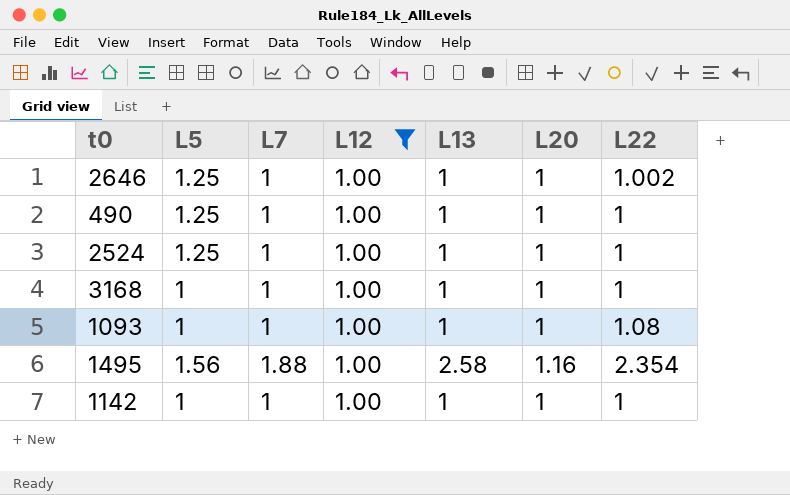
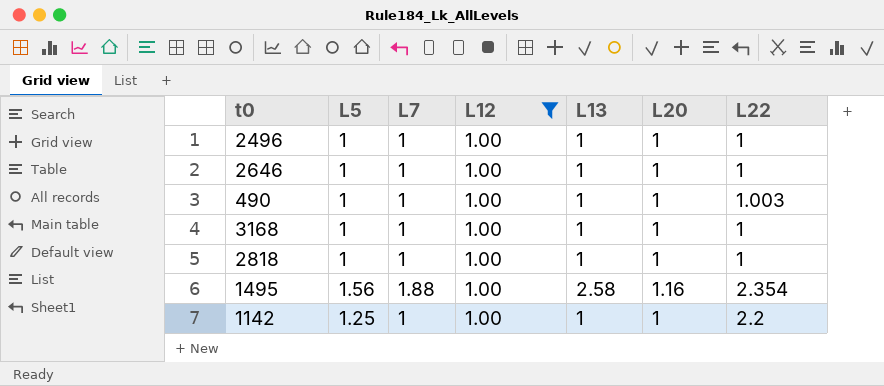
row 2524: 1.25 | 1 | 1.00 | 1 | 1 | 1 -> none
row 1093: 1 | 1 | 1.00 | 1 | 1 | 1.08 -> none
row 2496: none -> 1 | 1 | 1.00 | 1 | 1 | 1
2646 | L5: 1.25 -> 1
2646 | L22: 1.002 -> 1
490 | L5: 1.25 -> 1
490 | L22: 1 -> 1.003
row 2818: none -> 1 | 1 | 1.00 | 1 | 1 | 1
1142 | L5: 1 -> 1.25
1142 | L22: 1 -> 2.2

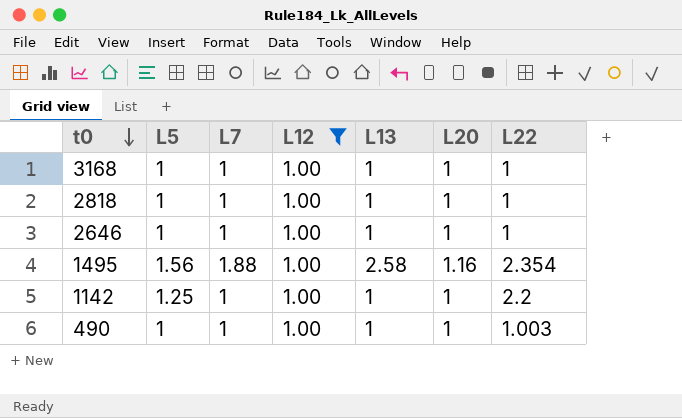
row order: none -> t0 descending
row 2496: 1 | 1 | 1.00 | 1 | 1 | 1 -> none

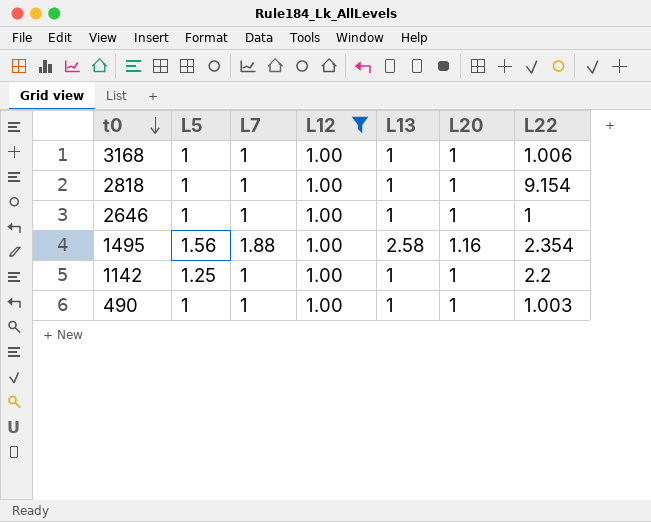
3168 | L22: 1 -> 1.006
2818 | L22: 1 -> 9.154

